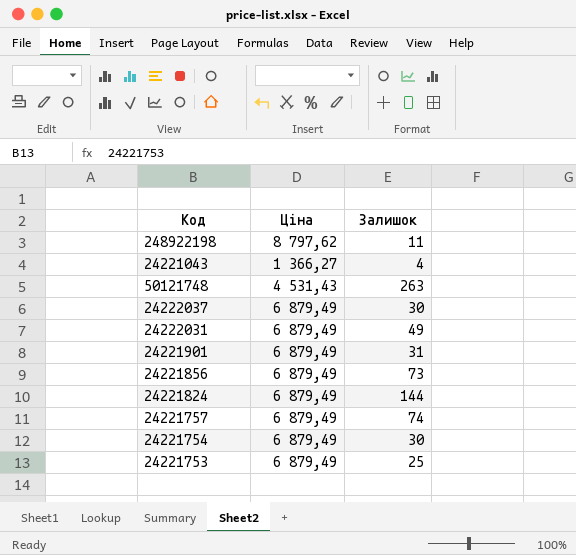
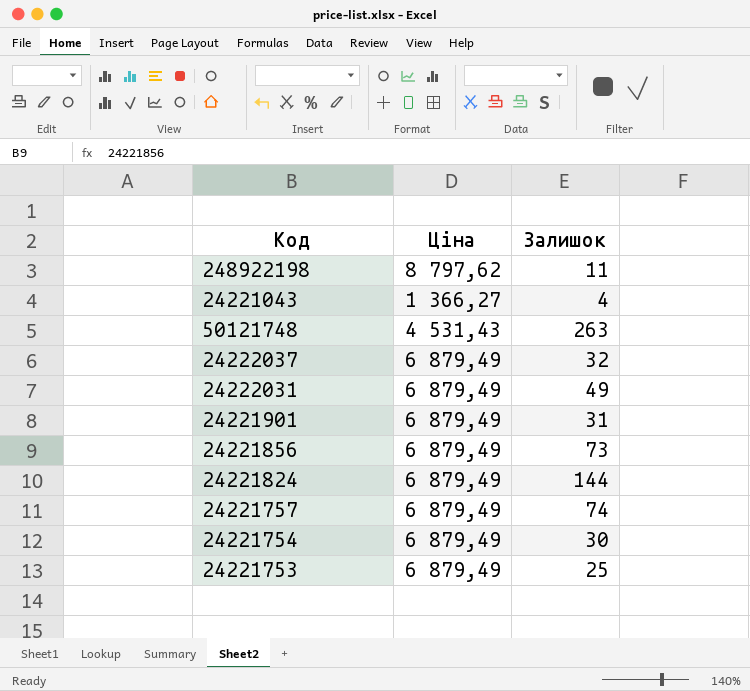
24222037 | Залишок: 30 -> 32

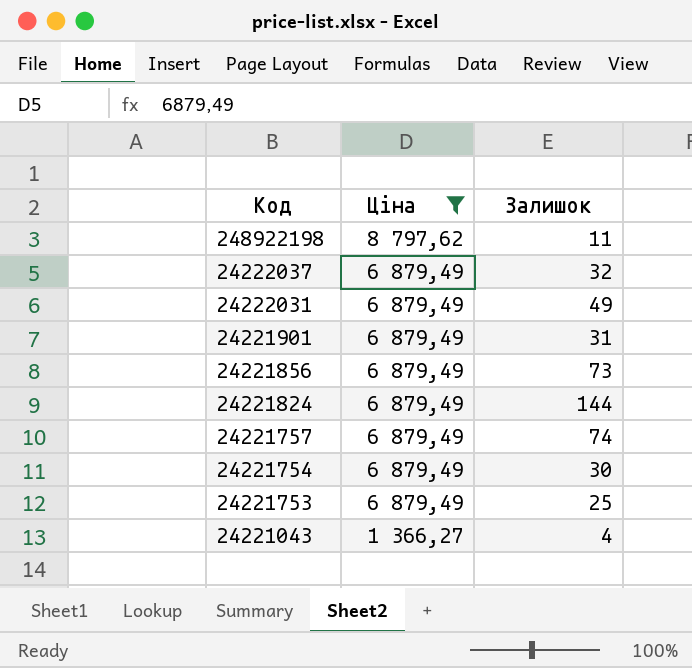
filter: none -> Ціна != 4 531,43
row order: none -> Код descending

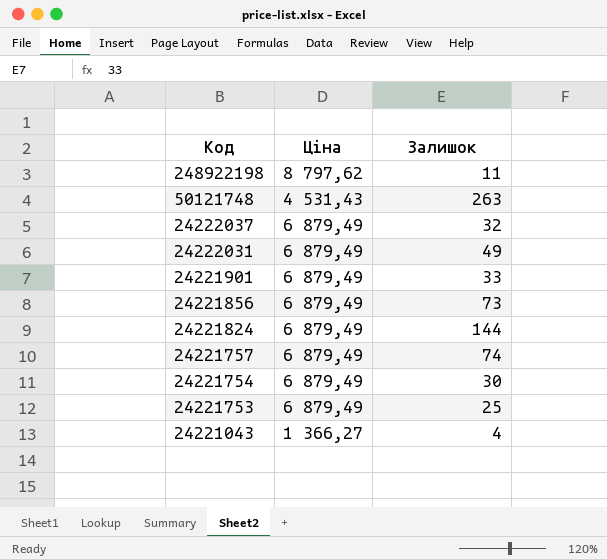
filter: Ціна != 4 531,43 -> none
24221901 | Залишок: 31 -> 33

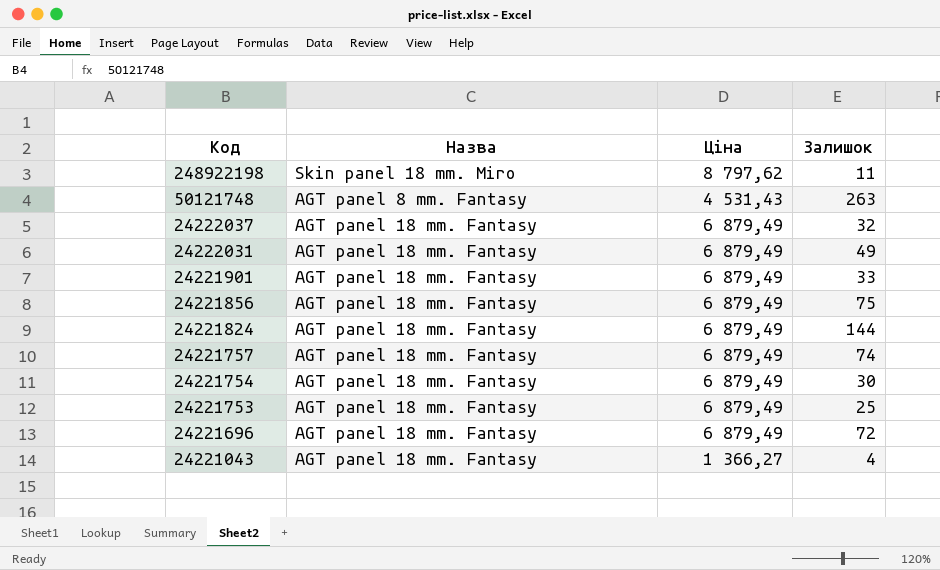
column Назва | position: none -> 2
24221856 | Залишок: 73 -> 75
row 24221696: none -> AGT panel 18 mm. Fantasy | 6 879,49 | 72

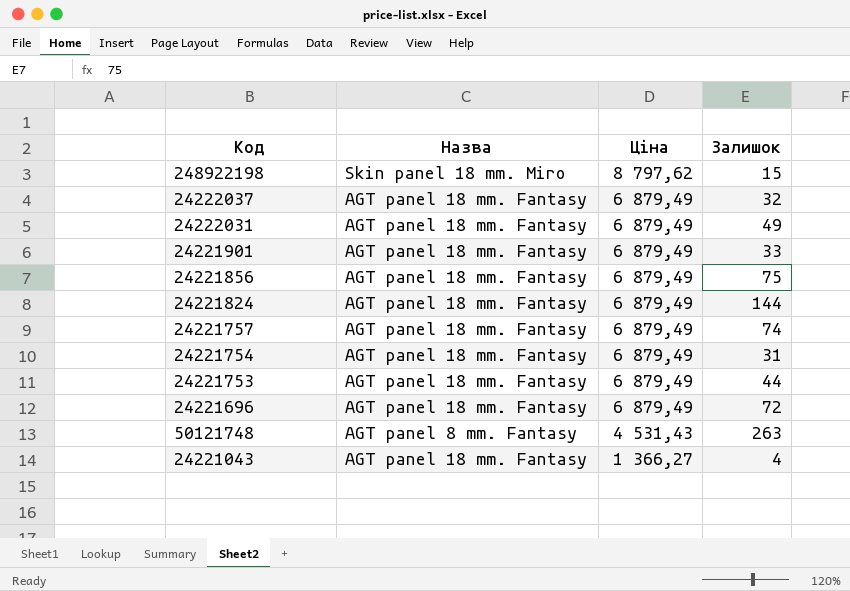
row order: Код descending -> Ціна descending
248922198 | Залишок: 11 -> 15
24221754 | Залишок: 30 -> 31
24221753 | Залишок: 25 -> 44

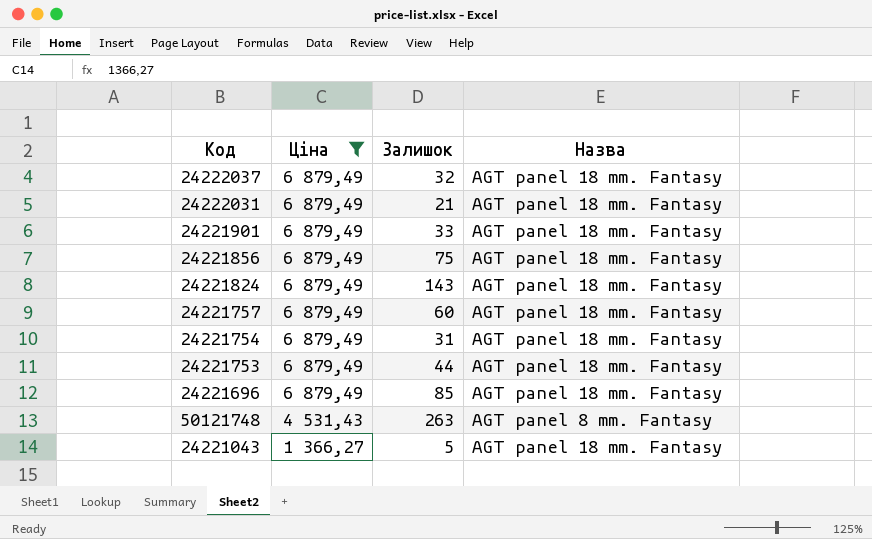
filter: none -> Ціна != 8 797,62
column Назва | position: 2 -> 4
24222031 | Залишок: 49 -> 21
24221824 | Залишок: 144 -> 143
24221757 | Залишок: 74 -> 60
24221696 | Залишок: 72 -> 85
24221043 | Залишок: 4 -> 5

